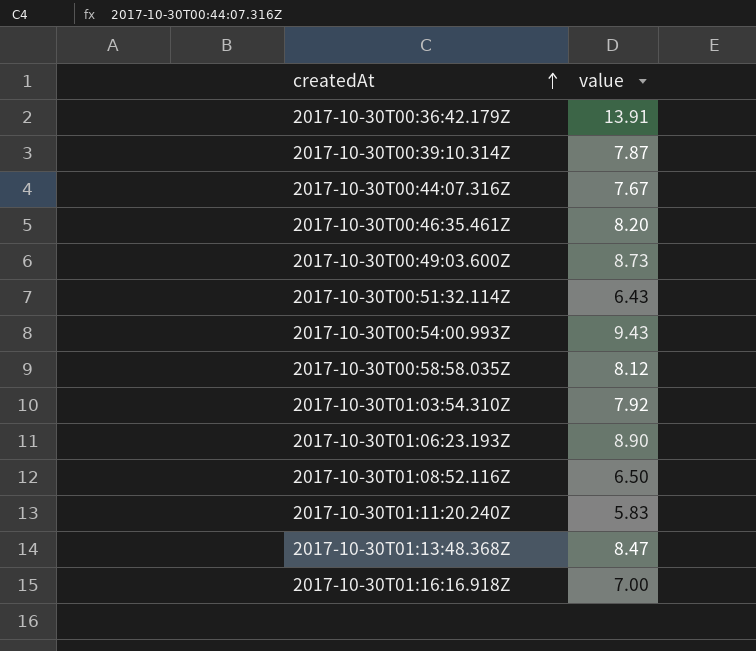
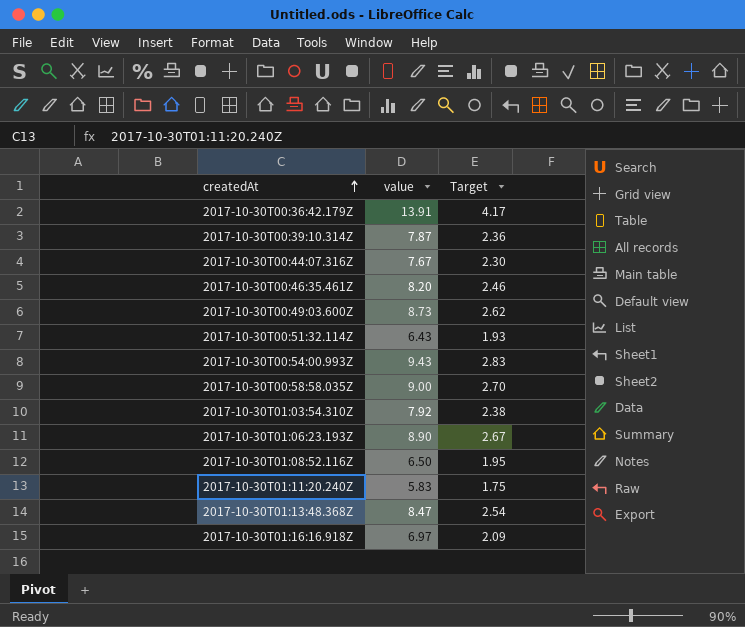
column Target | formula: none -> [value] * 0.3
2017-10-30T00:58:58.035Z | value: 8.12 -> 9.00
2017-10-30T01:16:16.918Z | value: 7.00 -> 6.97

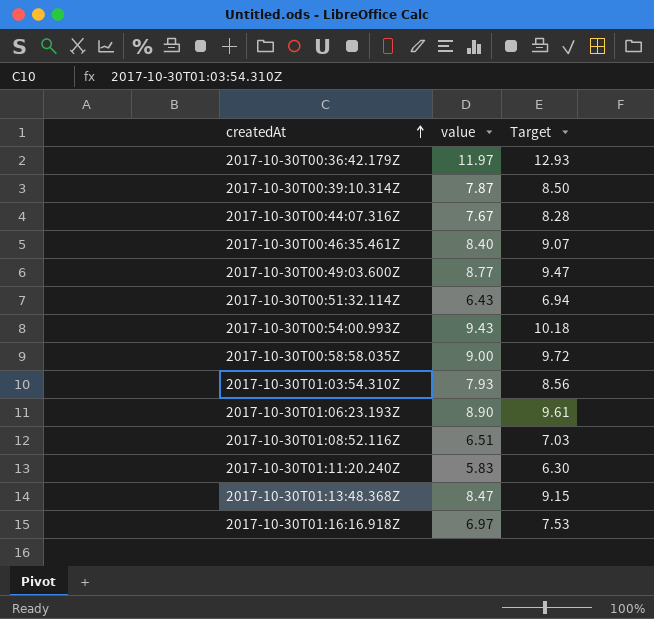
column Target | formula: [value] * 0.3 -> [value] * 1.08
2017-10-30T00:36:42.179Z | value: 13.91 -> 11.97
2017-10-30T00:46:35.461Z | value: 8.20 -> 8.40
2017-10-30T00:49:03.600Z | value: 8.73 -> 8.77
2017-10-30T01:03:54.310Z | value: 7.92 -> 7.93
2017-10-30T01:08:52.116Z | value: 6.50 -> 6.51

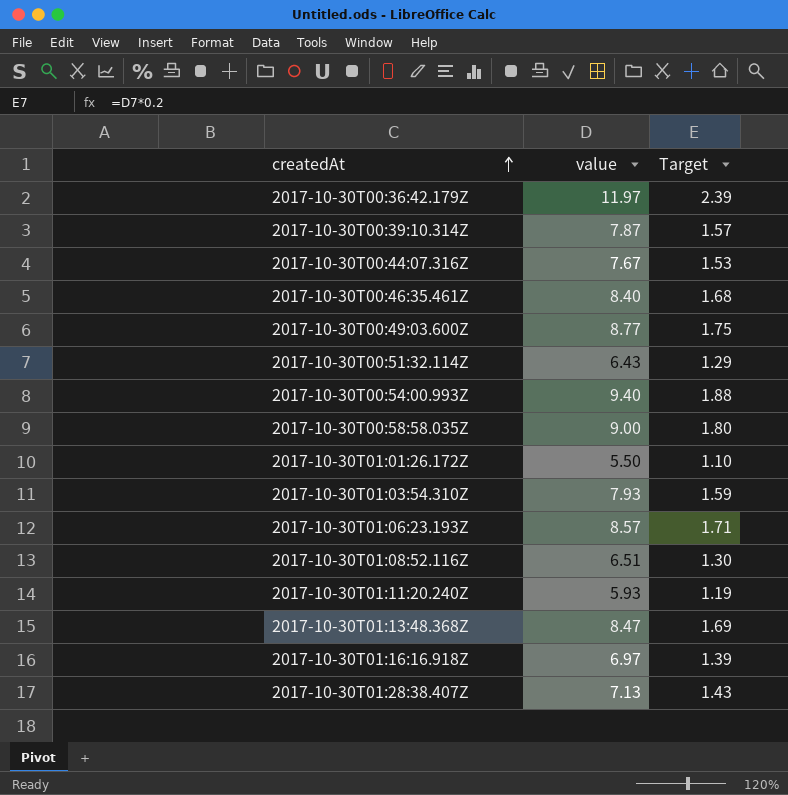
column Target | formula: [value] * 1.08 -> [value] * 0.2
2017-10-30T00:54:00.993Z | value: 9.43 -> 9.40
row 2017-10-30T01:01:26.172Z: none -> 5.50 | 1.10
2017-10-30T01:06:23.193Z | value: 8.90 -> 8.57
2017-10-30T01:11:20.240Z | value: 5.83 -> 5.93
row 2017-10-30T01:28:38.407Z: none -> 7.13 | 1.43

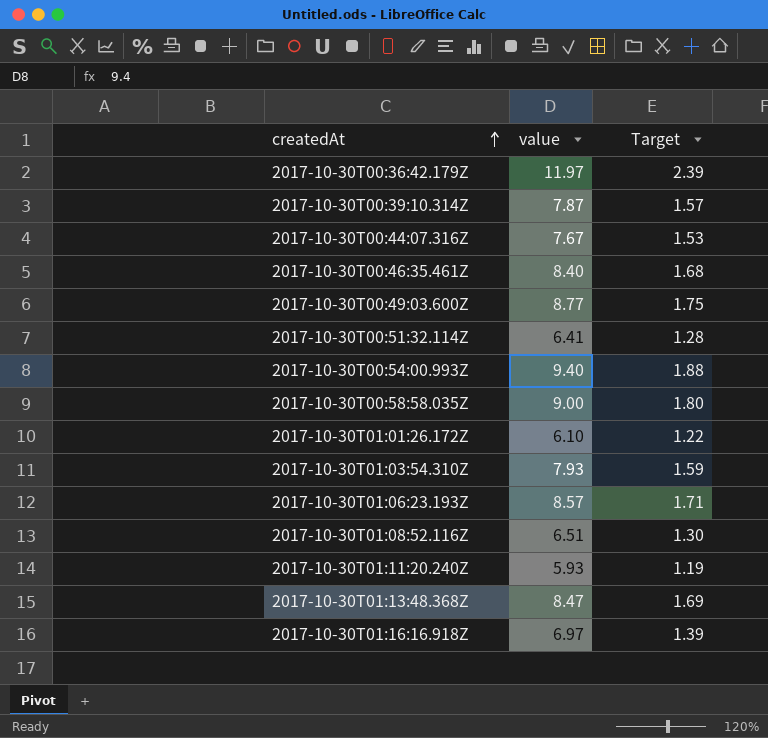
row 2017-10-30T01:28:38.407Z: 7.13 | 1.43 -> none
2017-10-30T00:51:32.114Z | value: 6.43 -> 6.41
2017-10-30T00:51:32.114Z | Target: 1.29 -> 1.28
2017-10-30T01:01:26.172Z | value: 5.50 -> 6.10
2017-10-30T01:01:26.172Z | Target: 1.10 -> 1.22

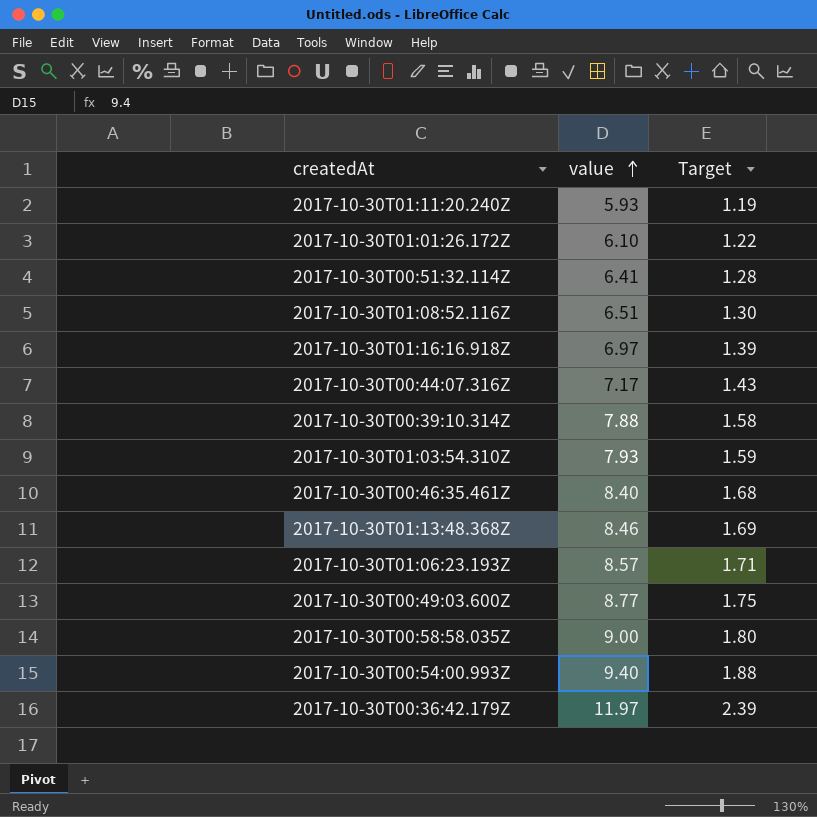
row order: createdAt ascending -> value ascending
2017-10-30T00:44:07.316Z | value: 7.67 -> 7.17
2017-10-30T00:44:07.316Z | Target: 1.53 -> 1.43
2017-10-30T00:39:10.314Z | value: 7.87 -> 7.88
2017-10-30T00:39:10.314Z | Target: 1.57 -> 1.58
2017-10-30T01:13:48.368Z | value: 8.47 -> 8.46

